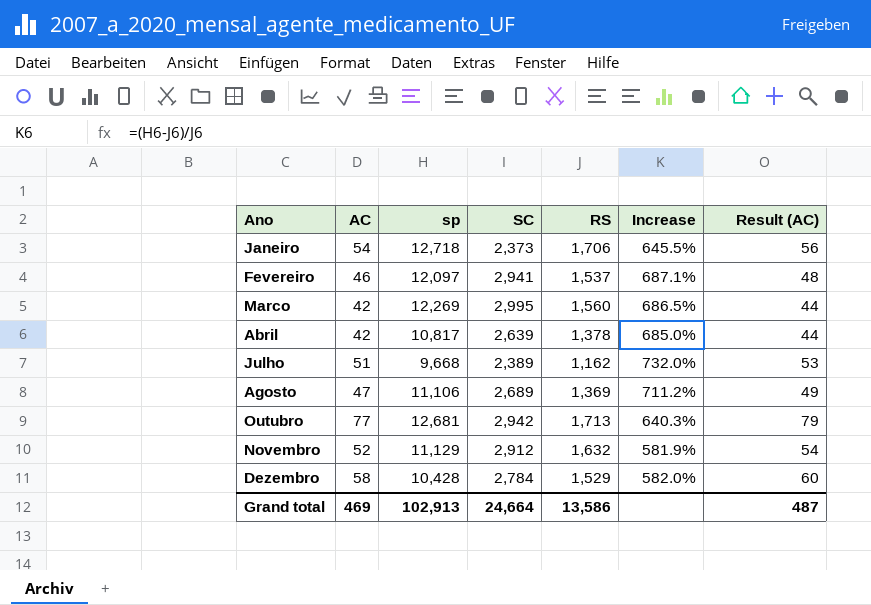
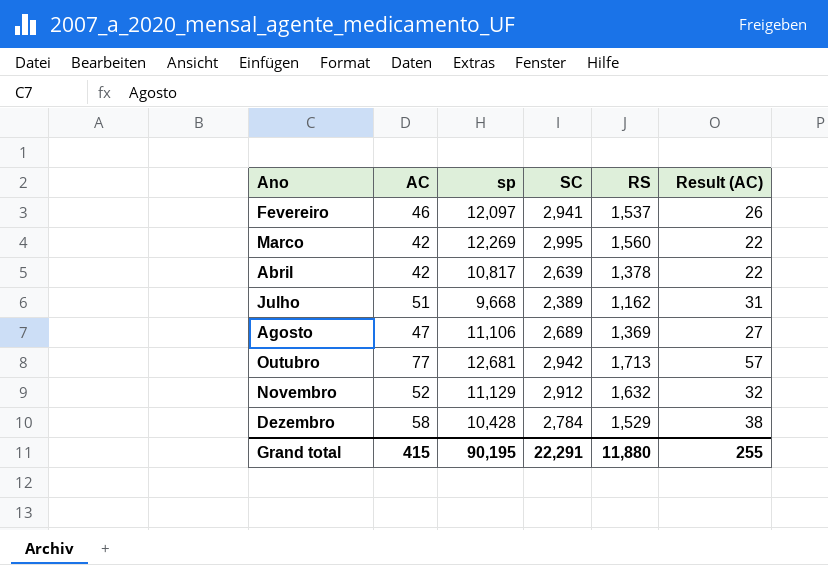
column Increase | formula: ([sp] - [RS]) / [RS] -> none
column Result (AC) | formula: [AC] + 2 -> [AC] - 20
row Janeiro: 54 | 12,718 | 2,373 | 1,706 | 645.5% | 56 -> none
Grand total | AC: 469 -> 415
Grand total | sp: 102,913 -> 90,195
Grand total | SC: 24,664 -> 22,291
Grand total | RS: 13,586 -> 11,880
Grand total | Result (AC): 487 -> 255

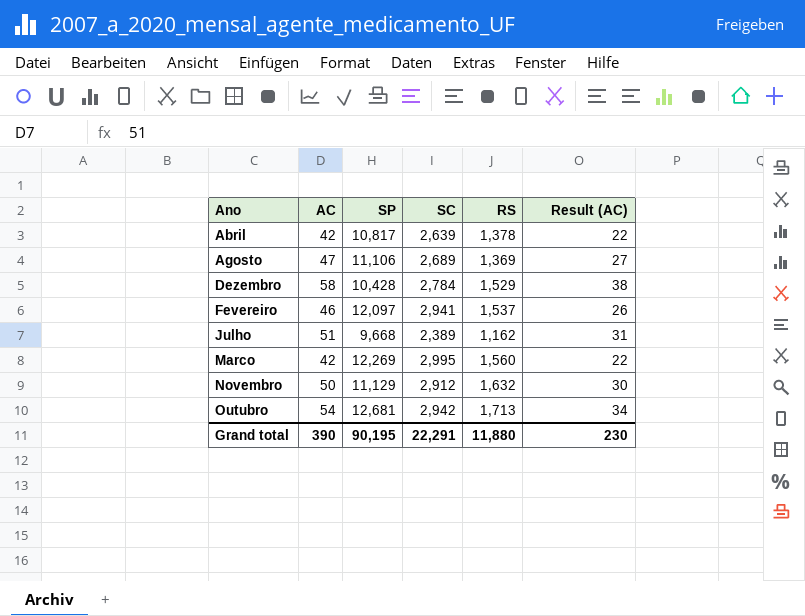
row order: none -> Ano ascending
column name: sp -> SP
Novembro | AC: 52 -> 50
Novembro | Result (AC): 32 -> 30
Outubro | AC: 77 -> 54
Outubro | Result (AC): 57 -> 34
Grand total | AC: 415 -> 390
Grand total | Result (AC): 255 -> 230

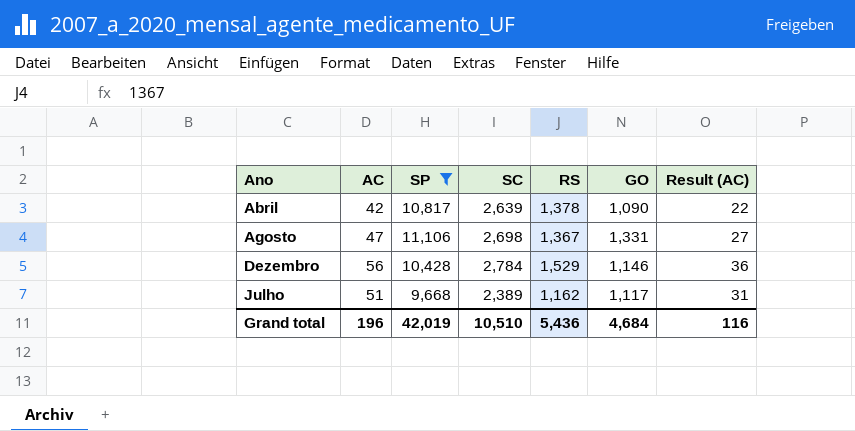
filter: none -> SP <= 11,106
column GO | position: none -> 6
Agosto | SC: 2,689 -> 2,698
Agosto | RS: 1,369 -> 1,367
Dezembro | AC: 58 -> 56
Dezembro | Result (AC): 38 -> 36
Grand total | AC: 390 -> 196
Grand total | SP: 90,195 -> 42,019
Grand total | SC: 22,291 -> 10,510
Grand total | RS: 11,880 -> 5,436
Grand total | Result (AC): 230 -> 116

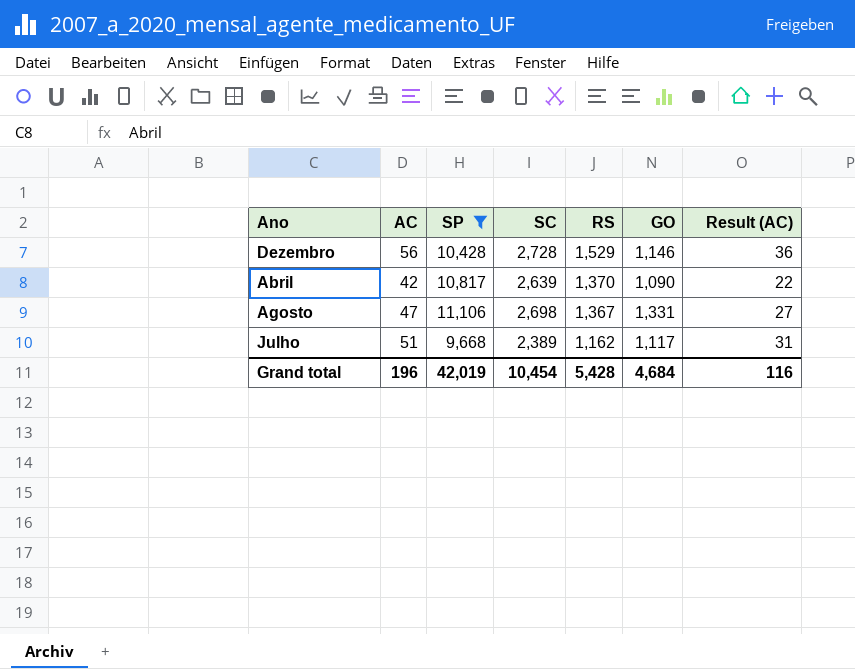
row order: Ano ascending -> RS descending
Dezembro | SC: 2,784 -> 2,728
Abril | RS: 1,378 -> 1,370
Grand total | SC: 10,510 -> 10,454
Grand total | RS: 5,436 -> 5,428

